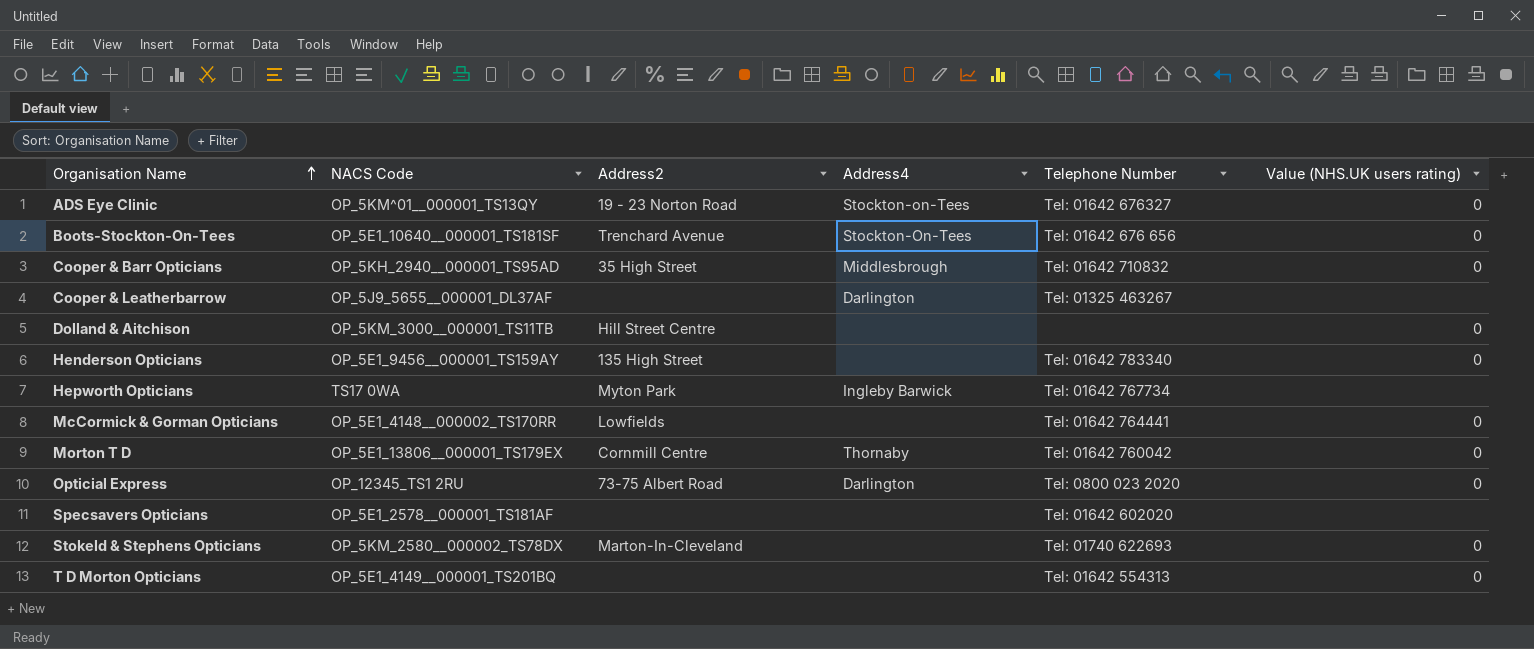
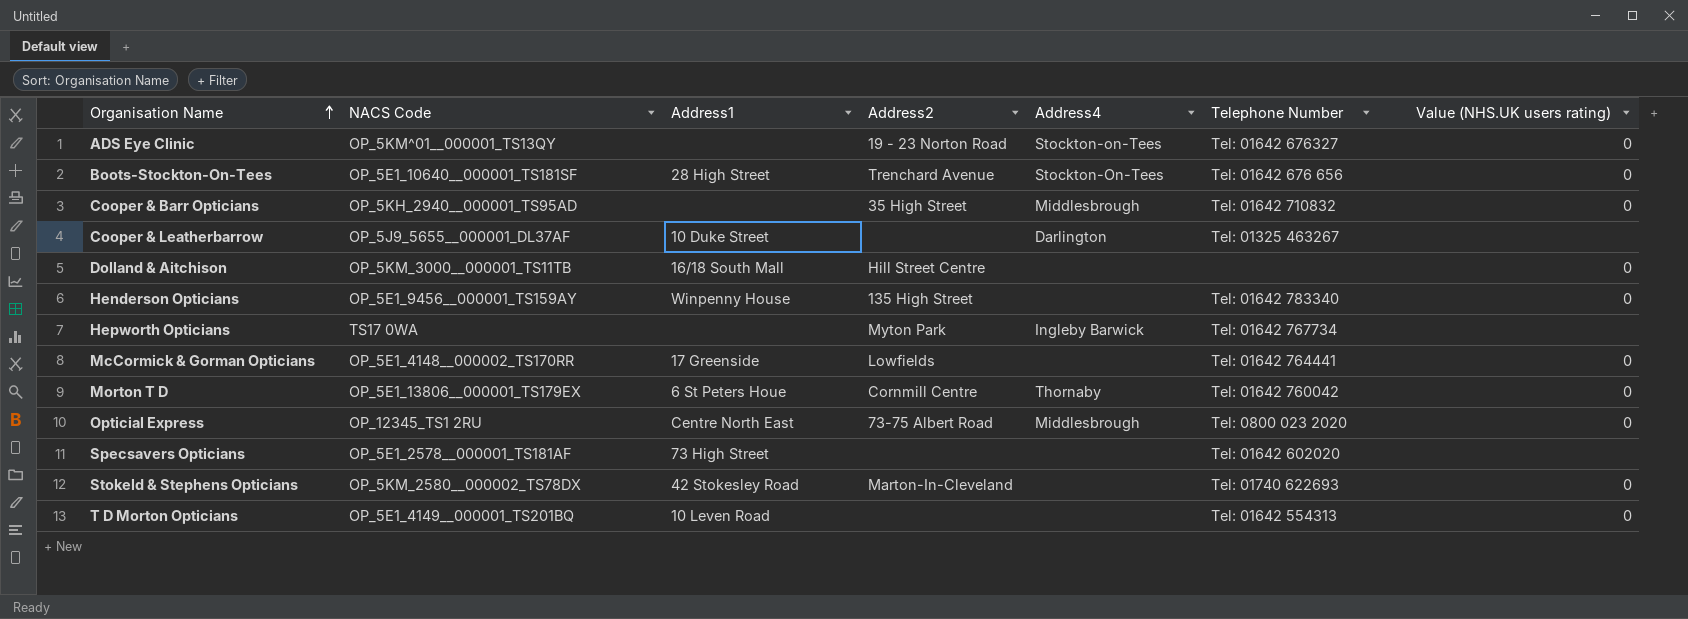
column Address1 | position: none -> 3
Opticial Express | Address4: Darlington -> Middlesbrough

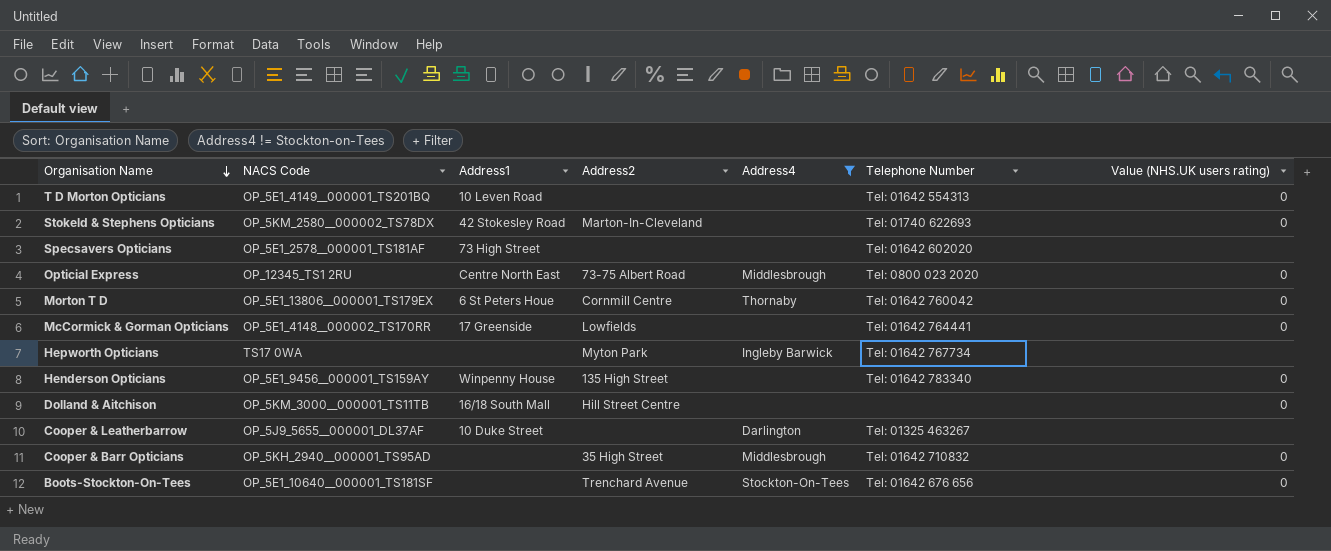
filter: none -> Address4 != Stockton-on-Tees
row order: Organisation Name ascending -> Organisation Name descending
Boots-Stockton-On-Tees | Address1: 28 High Street -> none

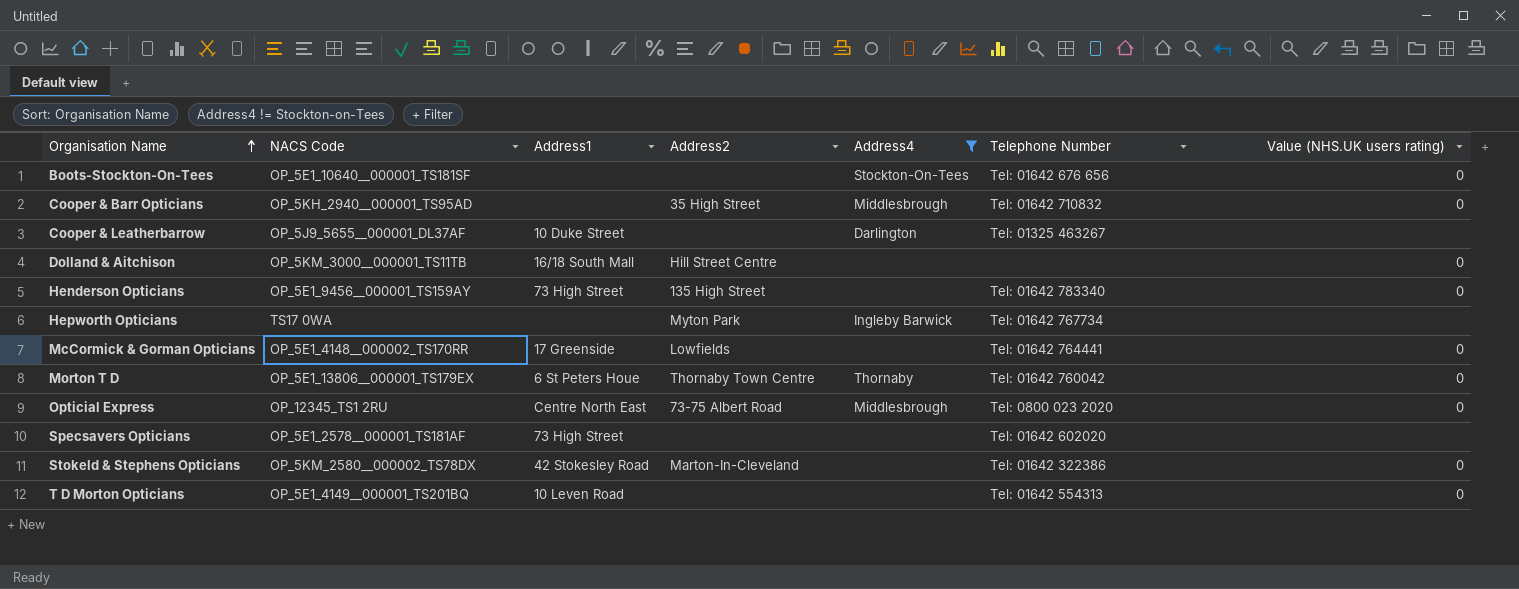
row order: Organisation Name descending -> Organisation Name ascending
Boots-Stockton-On-Tees | Address2: Trenchard Avenue -> none
Henderson Opticians | Address1: Winpenny House -> 73 High Street
Morton T D | Address2: Cornmill Centre -> Thornaby Town Centre
Stokeld & Stephens Opticians | Telephone Number: Tel: 01740 622693 -> Tel: 01642 322386

